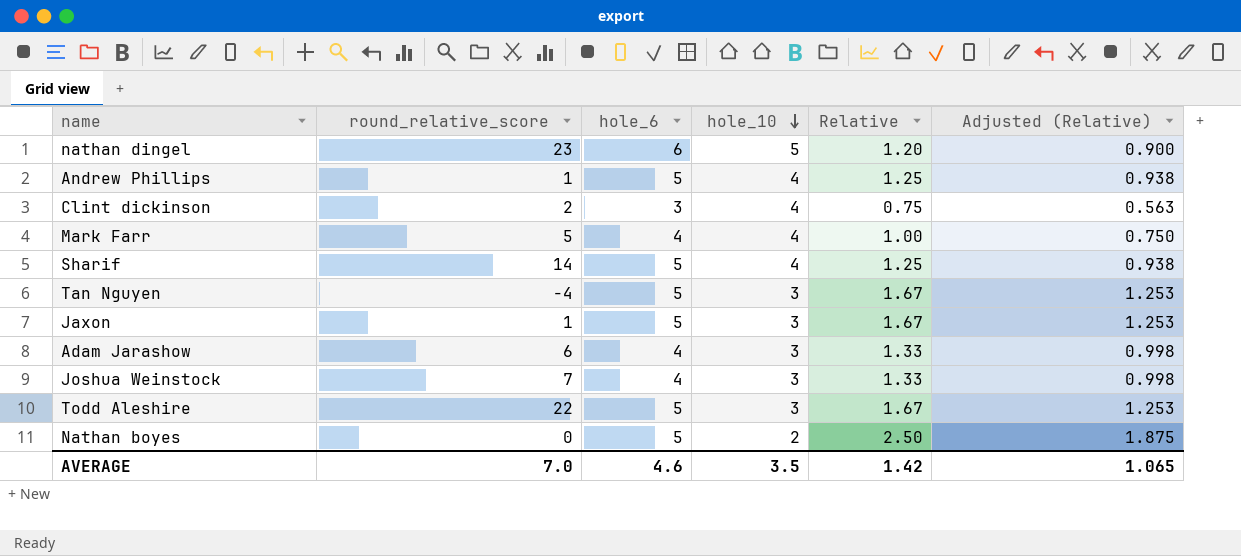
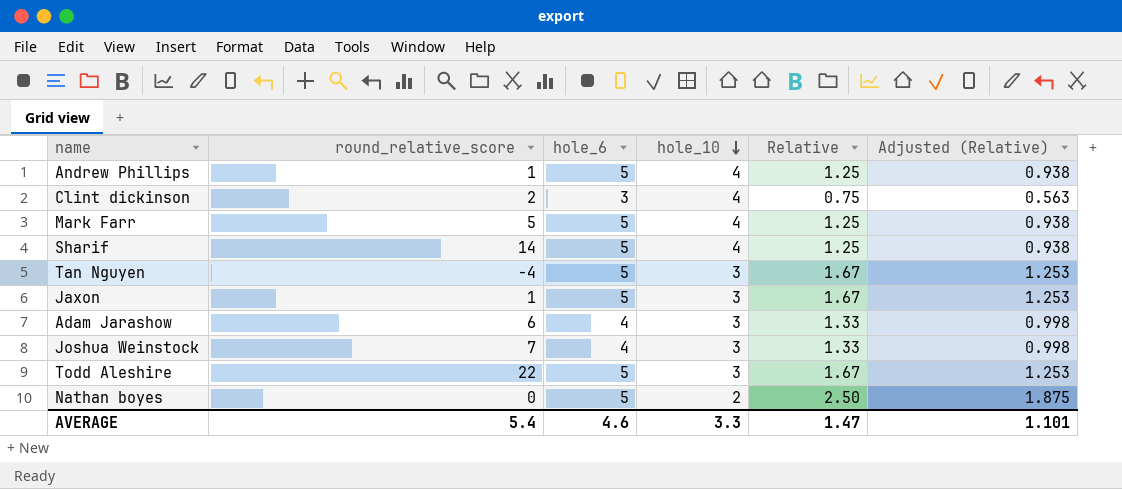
row nathan dingel: 23 | 6 | 5 | 1.20 | 0.900 -> none
Mark Farr | hole_6: 4 -> 5
Mark Farr | Relative: 1.00 -> 1.25
Mark Farr | Adjusted (Relative): 0.750 -> 0.938
AVERAGE | round_relative_score: 7.0 -> 5.4
AVERAGE | hole_10: 3.5 -> 3.3
AVERAGE | Relative: 1.42 -> 1.47
AVERAGE | Adjusted (Relative): 1.065 -> 1.101

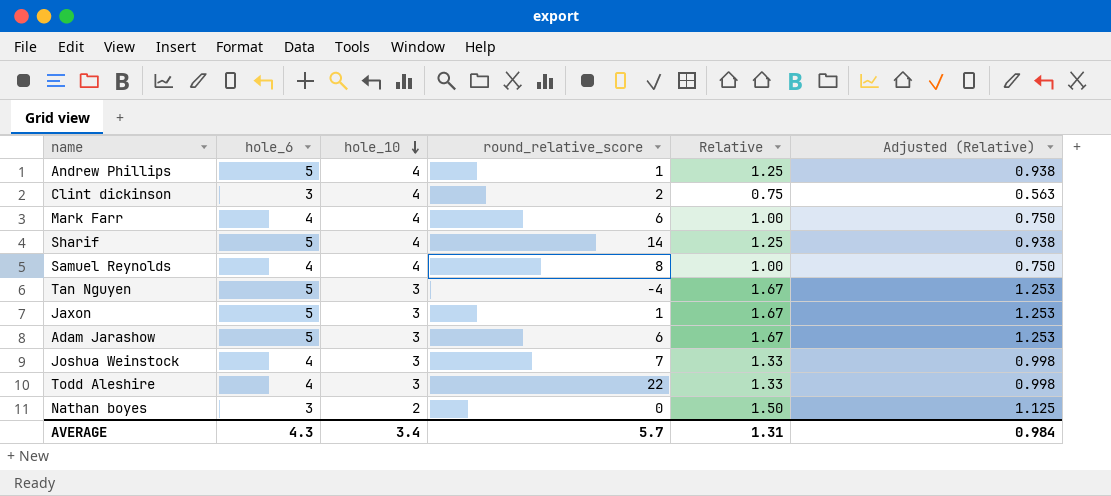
column round_relative_score | position: 2 -> 4
Mark Farr | hole_6: 5 -> 4
Mark Farr | round_relative_score: 5 -> 6
Mark Farr | Relative: 1.25 -> 1.00
Mark Farr | Adjusted (Relative): 0.938 -> 0.750
row Samuel Reynolds: none -> 4 | 4 | 8 | 1.00 | 0.750
Adam Jarashow | hole_6: 4 -> 5
Adam Jarashow | Relative: 1.33 -> 1.67
Adam Jarashow | Adjusted (Relative): 0.998 -> 1.253
Todd Aleshire | hole_6: 5 -> 4
Todd Aleshire | Relative: 1.67 -> 1.33
Todd Aleshire | Adjusted (Relative): 1.253 -> 0.998
Nathan boyes | hole_6: 5 -> 3
Nathan boyes | Relative: 2.50 -> 1.50
Nathan boyes | Adjusted (Relative): 1.875 -> 1.125
AVERAGE | hole_6: 4.6 -> 4.3
AVERAGE | hole_10: 3.3 -> 3.4
AVERAGE | round_relative_score: 5.4 -> 5.7
AVERAGE | Relative: 1.47 -> 1.31
AVERAGE | Adjusted (Relative): 1.101 -> 0.984

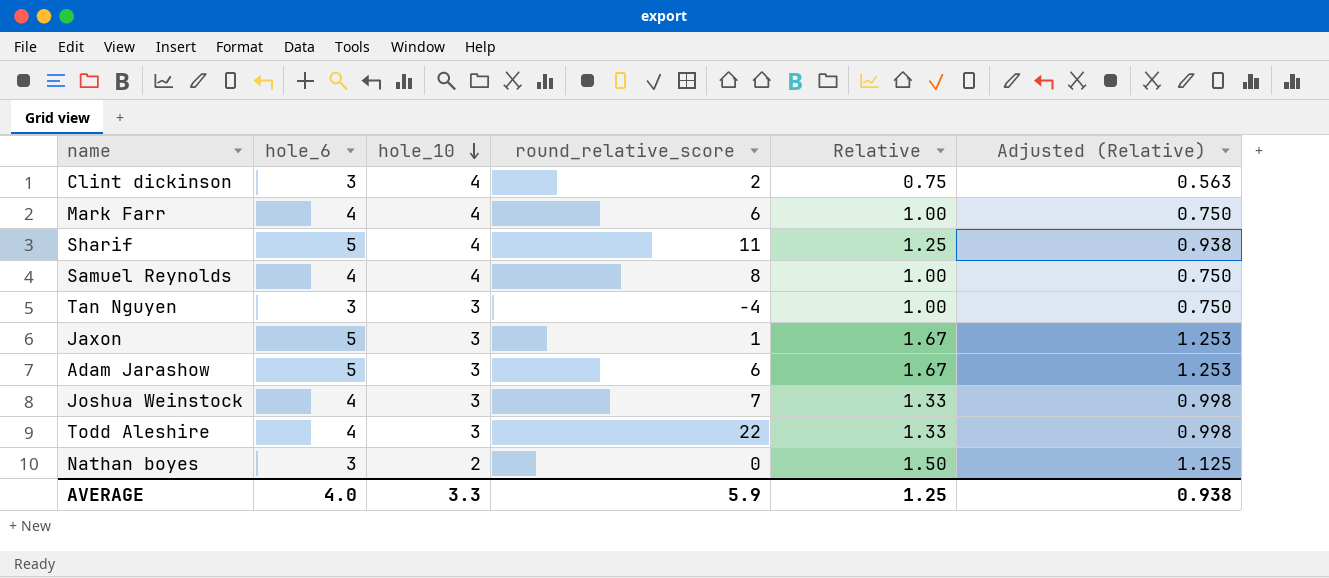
row Andrew Phillips: 5 | 4 | 1 | 1.25 | 0.938 -> none
Sharif | round_relative_score: 14 -> 11
Tan Nguyen | hole_6: 5 -> 3
Tan Nguyen | Relative: 1.67 -> 1.00
Tan Nguyen | Adjusted (Relative): 1.253 -> 0.750
AVERAGE | hole_6: 4.3 -> 4.0
AVERAGE | hole_10: 3.4 -> 3.3
AVERAGE | round_relative_score: 5.7 -> 5.9
AVERAGE | Relative: 1.31 -> 1.25
AVERAGE | Adjusted (Relative): 0.984 -> 0.938

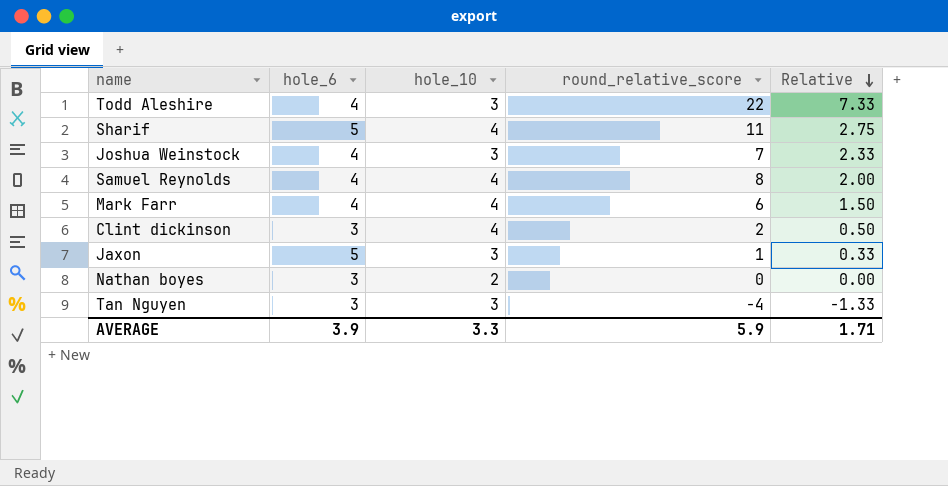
row order: hole_10 descending -> Relative descending
column Adjusted (Relative) | formula: [Relative] * 0.75 -> none
column Relative | formula: [hole_6] / [hole_10] -> [round_relative_score] / [hole_10]
row Adam Jarashow: 5 | 3 | 6 | 1.67 | 1.253 -> none
AVERAGE | hole_6: 4.0 -> 3.9
AVERAGE | Relative: 1.25 -> 1.71

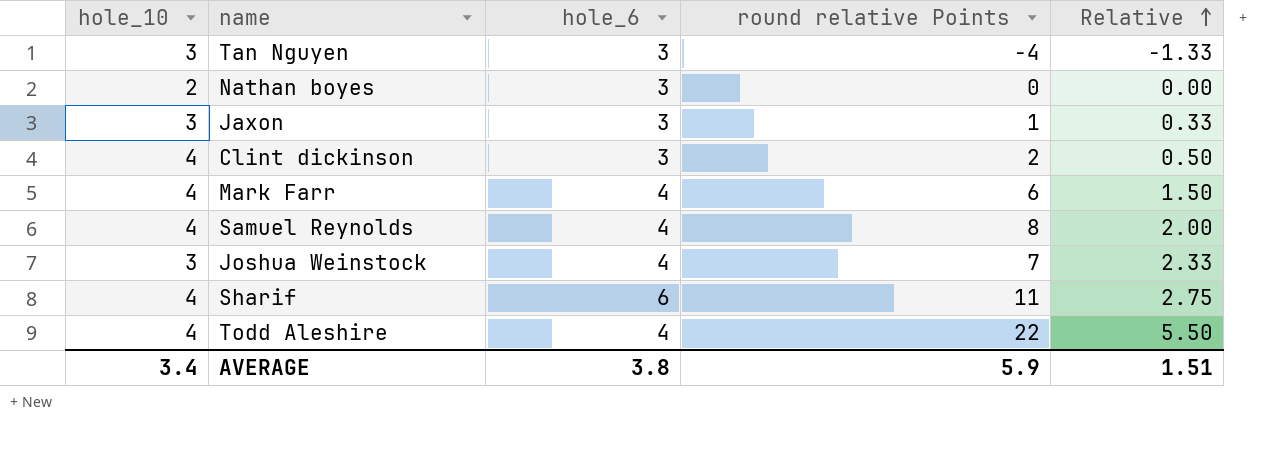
row order: Relative descending -> Relative ascending
column hole_10 | position: 3 -> 1
column name: round_relative_score -> round relative Points
Jaxon | hole_6: 5 -> 3
Sharif | hole_6: 5 -> 6
Todd Aleshire | hole_10: 3 -> 4
Todd Aleshire | Relative: 7.33 -> 5.50
AVERAGE | hole_10: 3.3 -> 3.4
AVERAGE | hole_6: 3.9 -> 3.8
AVERAGE | Relative: 1.71 -> 1.51

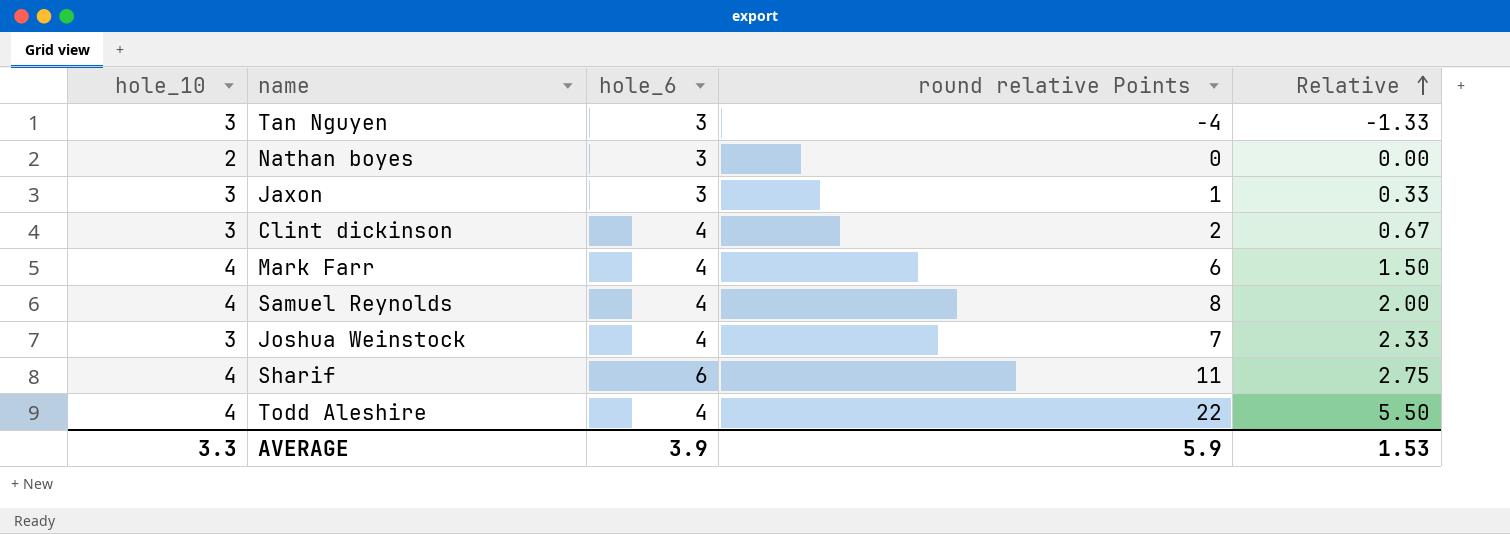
Clint dickinson | hole_10: 4 -> 3
Clint dickinson | hole_6: 3 -> 4
Clint dickinson | Relative: 0.50 -> 0.67
AVERAGE | hole_10: 3.4 -> 3.3
AVERAGE | hole_6: 3.8 -> 3.9
AVERAGE | Relative: 1.51 -> 1.53

